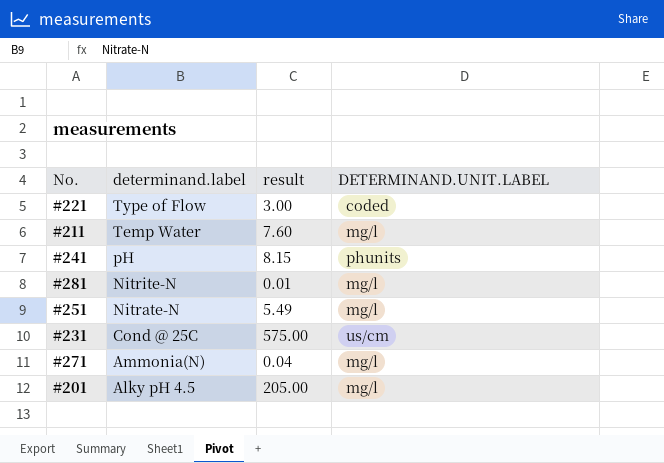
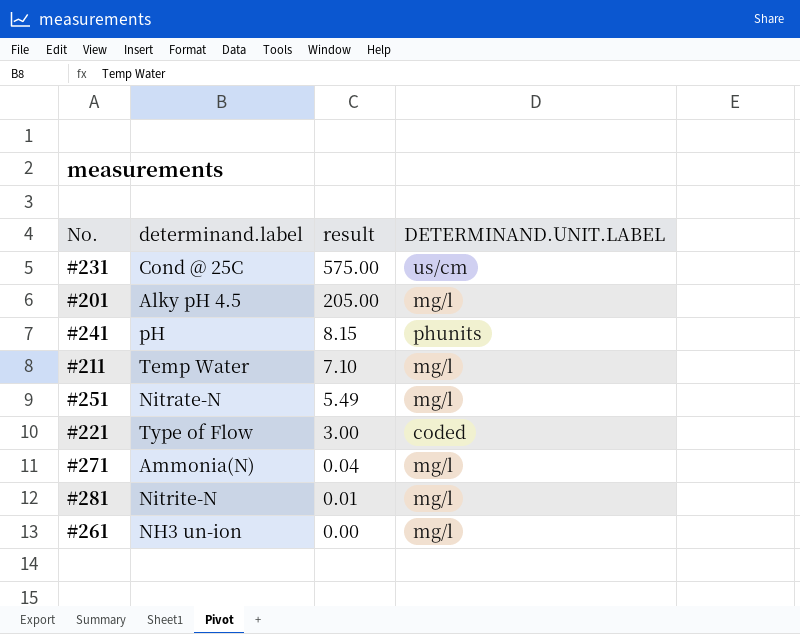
row order: determinand.label descending -> result descending
#211 | result: 7.60 -> 7.10
row #261: none -> NH3 un-ion | 0.00 | mg/l

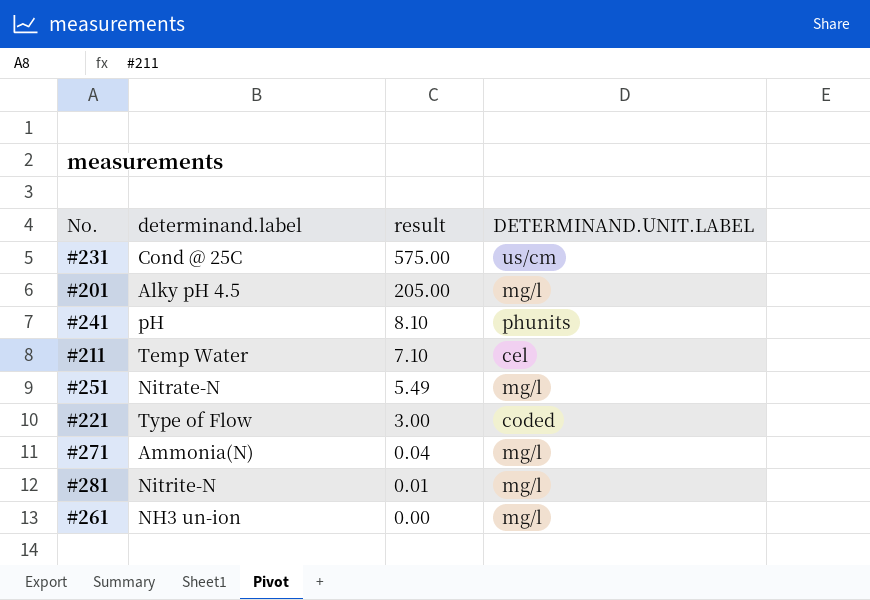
#241 | result: 8.15 -> 8.10
#211 | DETERMINAND.UNIT.LABEL: mg/l -> cel

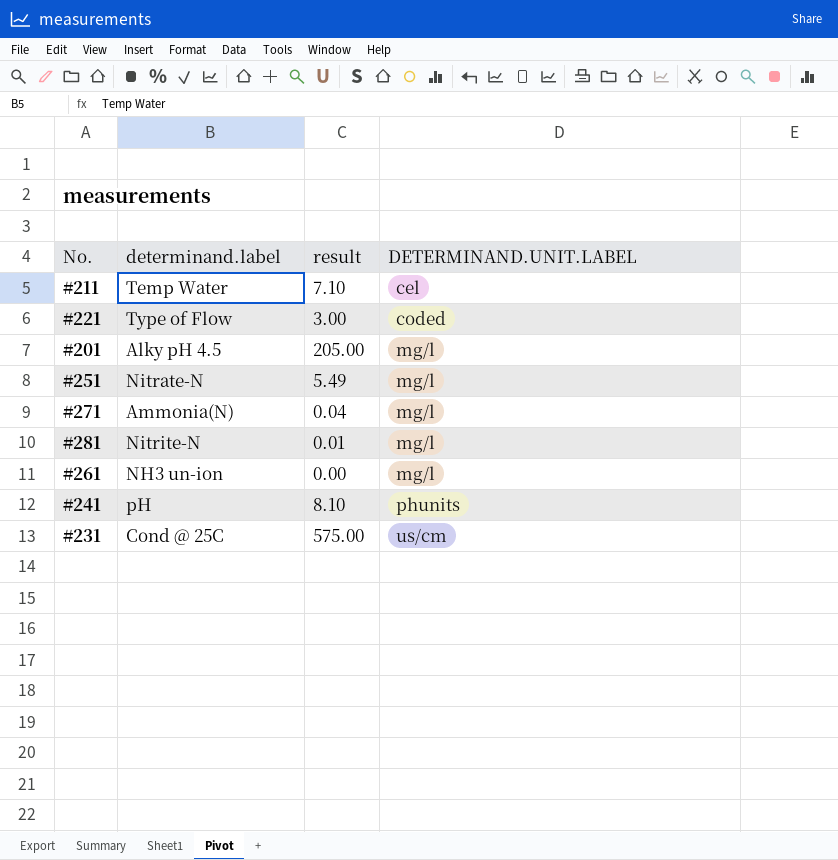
row order: result descending -> DETERMINAND.UNIT.LABEL ascending

